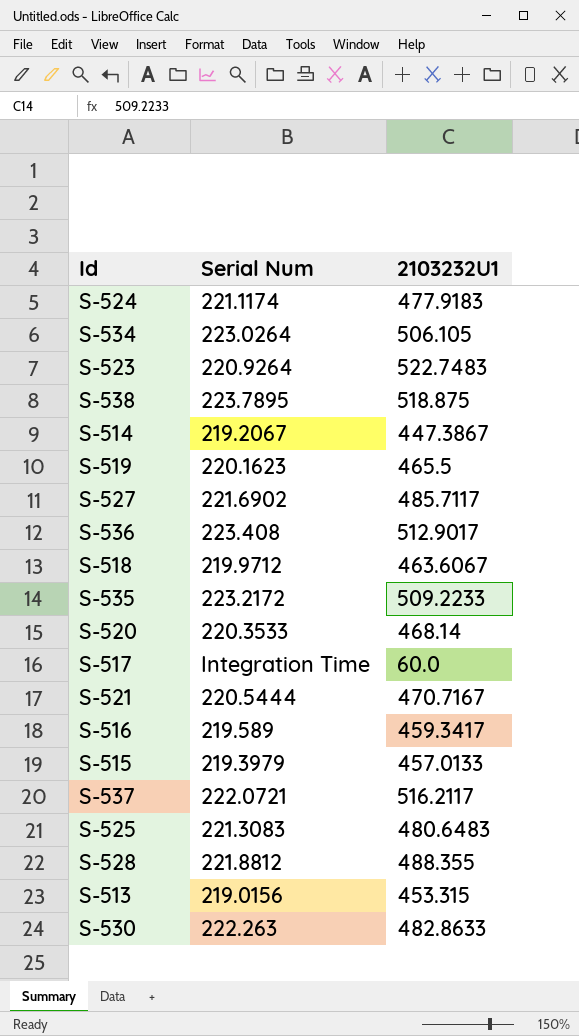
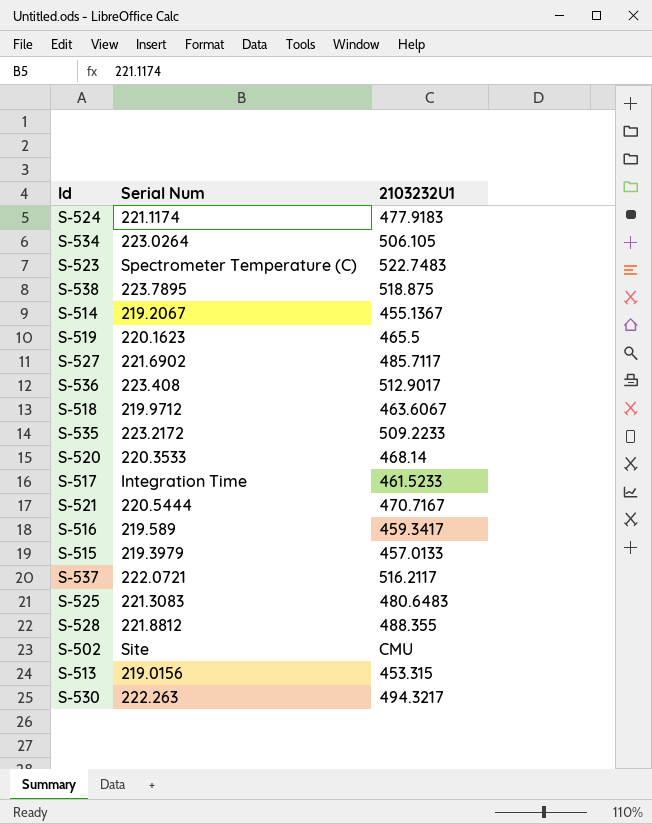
S-523 | Serial Num: 220.9264 -> Spectrometer Temperature (C)
S-514 | 2103232U1: 447.3867 -> 455.1367
S-517 | 2103232U1: 60.0 -> 461.5233
row S-502: none -> Site | CMU
S-530 | 2103232U1: 482.8633 -> 494.3217

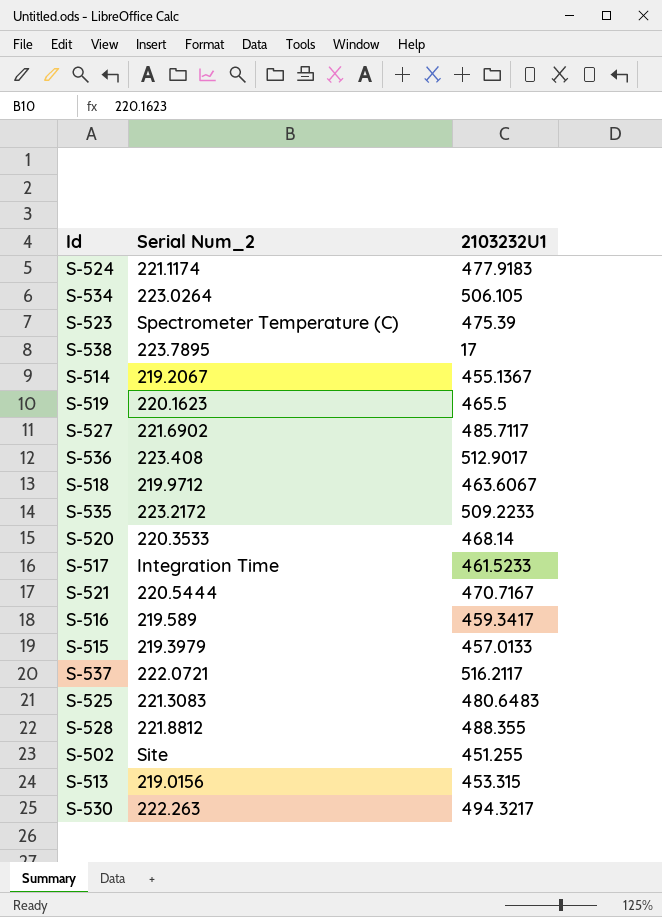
column name: Serial Num -> Serial Num_2
S-523 | 2103232U1: 522.7483 -> 475.39
S-538 | 2103232U1: 518.875 -> 17
S-502 | 2103232U1: CMU -> 451.255

